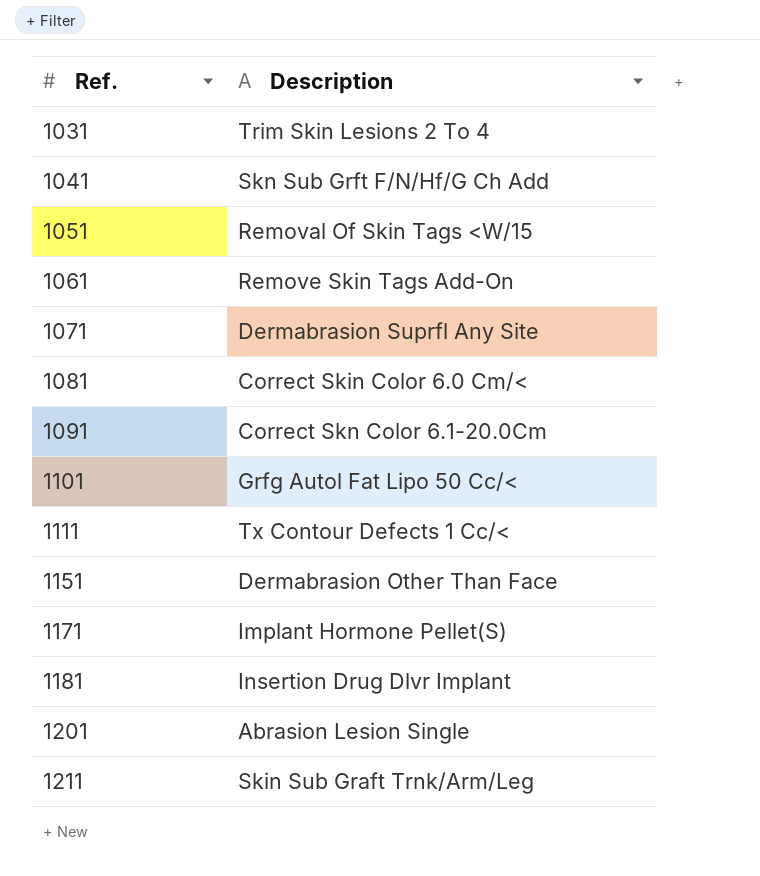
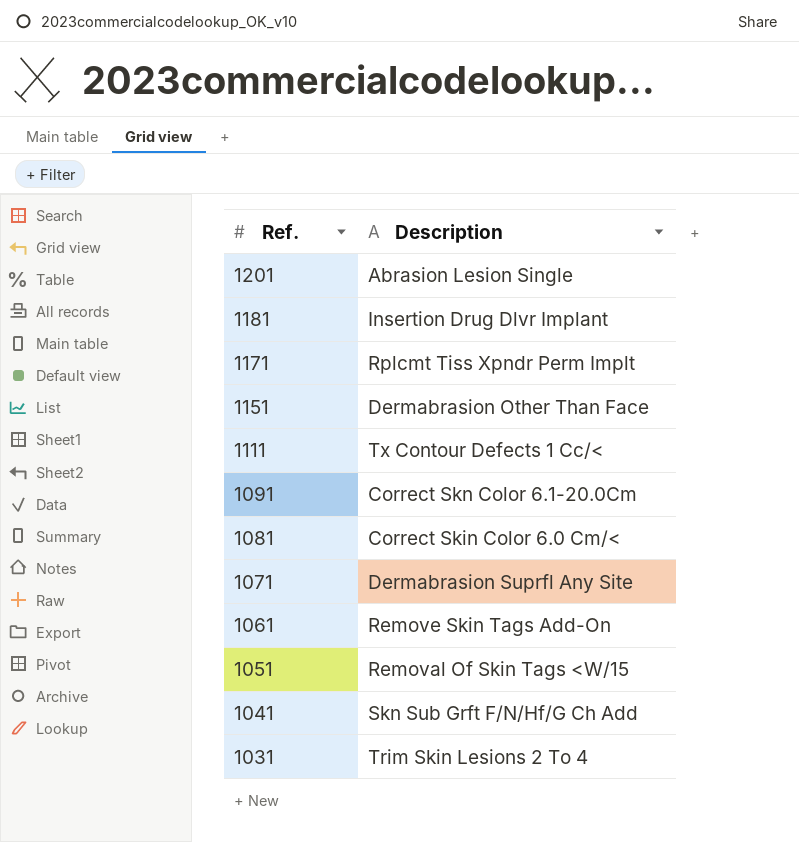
row order: Ref. ascending -> Ref. descending
row 1101: Grfg Autol Fat Lipo 50 Cc/< -> none
row 1211: Skin Sub Graft Trnk/Arm/Leg -> none
1171 | Description: Implant Hormone Pellet(S) -> Rplcmt Tiss Xpndr Perm Implt

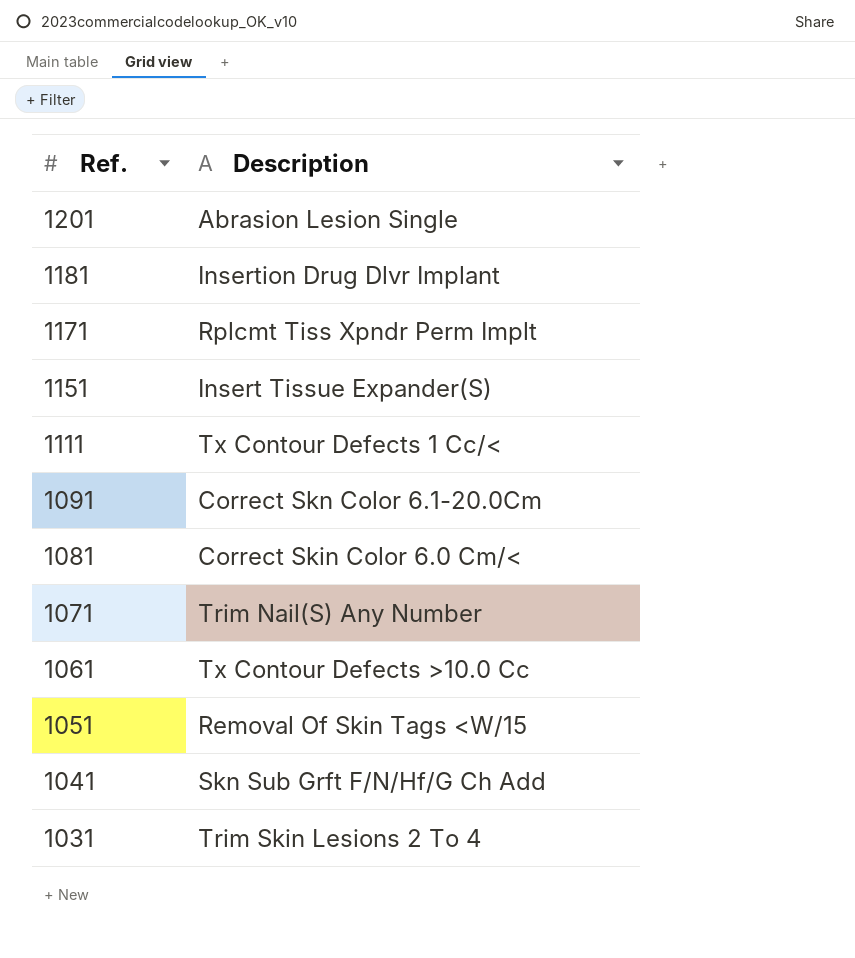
1151 | Description: Dermabrasion Other Than Face -> Insert Tissue Expander(S)
1071 | Description: Dermabrasion Suprfl Any Site -> Trim Nail(S) Any Number
1061 | Description: Remove Skin Tags Add-On -> Tx Contour Defects >10.0 Cc

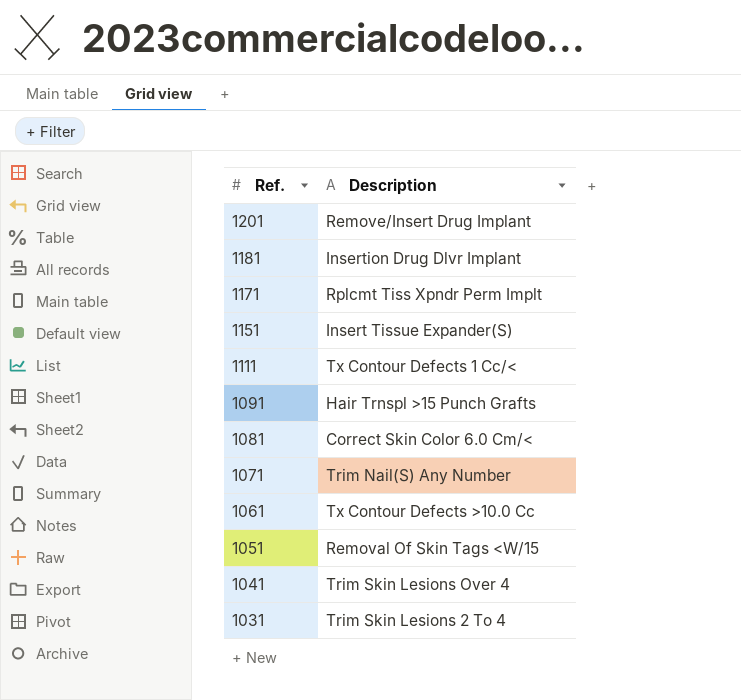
1201 | Description: Abrasion Lesion Single -> Remove/Insert Drug Implant
1091 | Description: Correct Skn Color 6.1-20.0Cm -> Hair Trnspl >15 Punch Grafts
1041 | Description: Skn Sub Grft F/N/Hf/G Ch Add -> Trim Skin Lesions Over 4

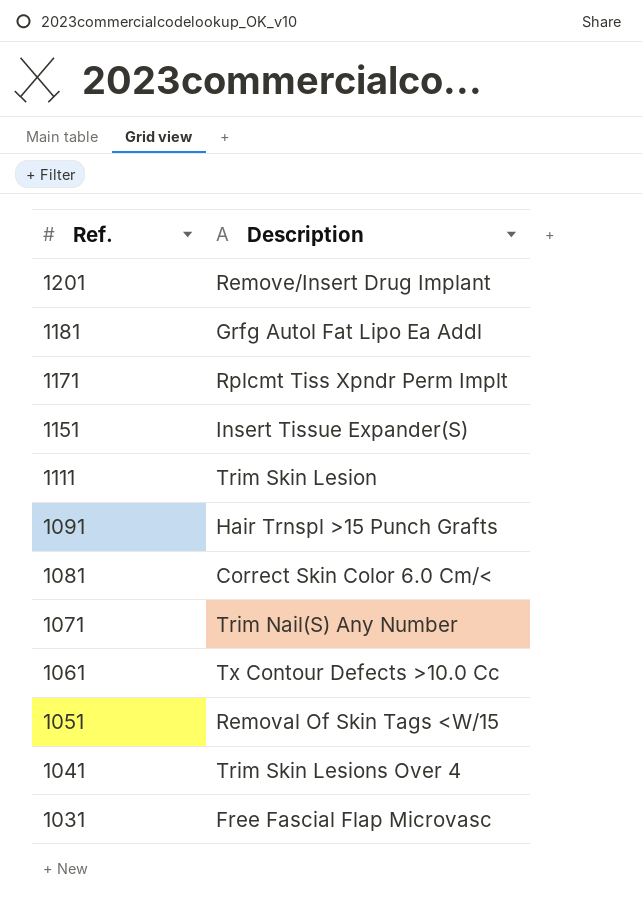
1181 | Description: Insertion Drug Dlvr Implant -> Grfg Autol Fat Lipo Ea Addl
1111 | Description: Tx Contour Defects 1 Cc/< -> Trim Skin Lesion
1031 | Description: Trim Skin Lesions 2 To 4 -> Free Fascial Flap Microvasc

